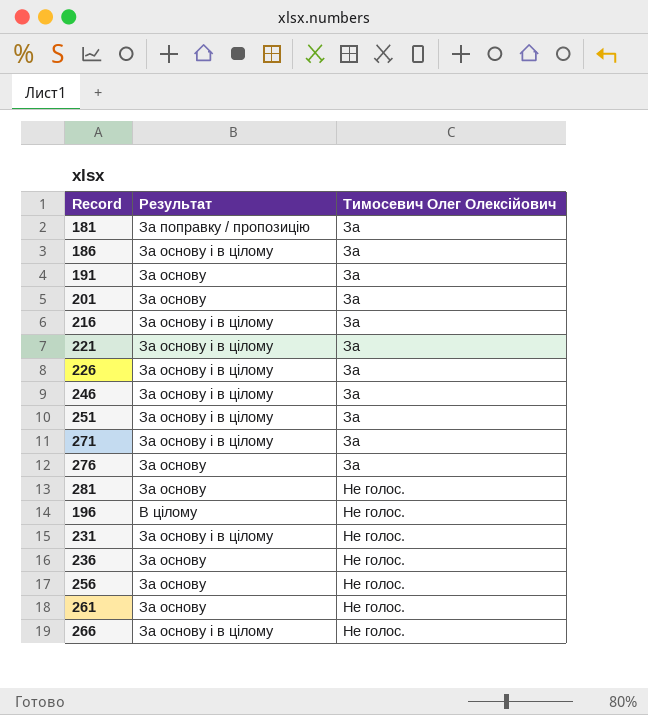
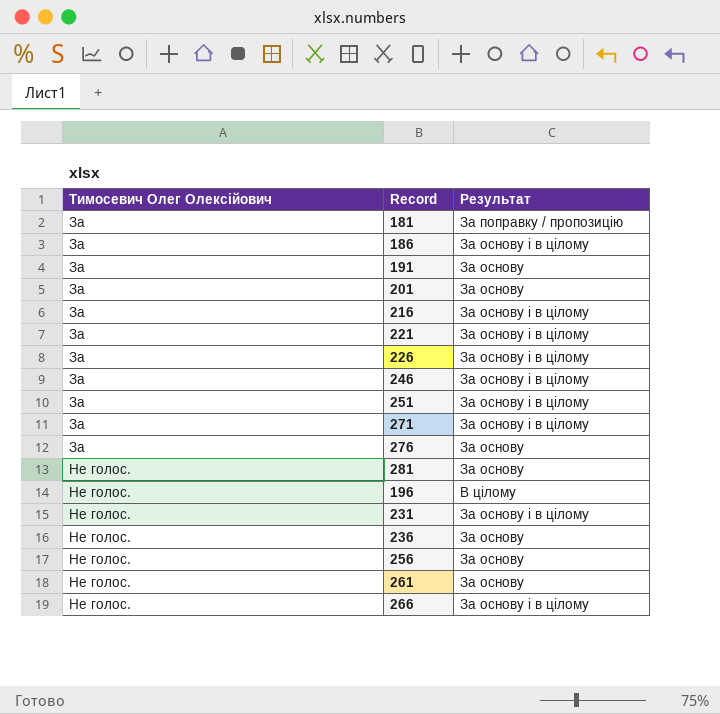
column Тимосевич Олег Олексійович | position: 3 -> 1

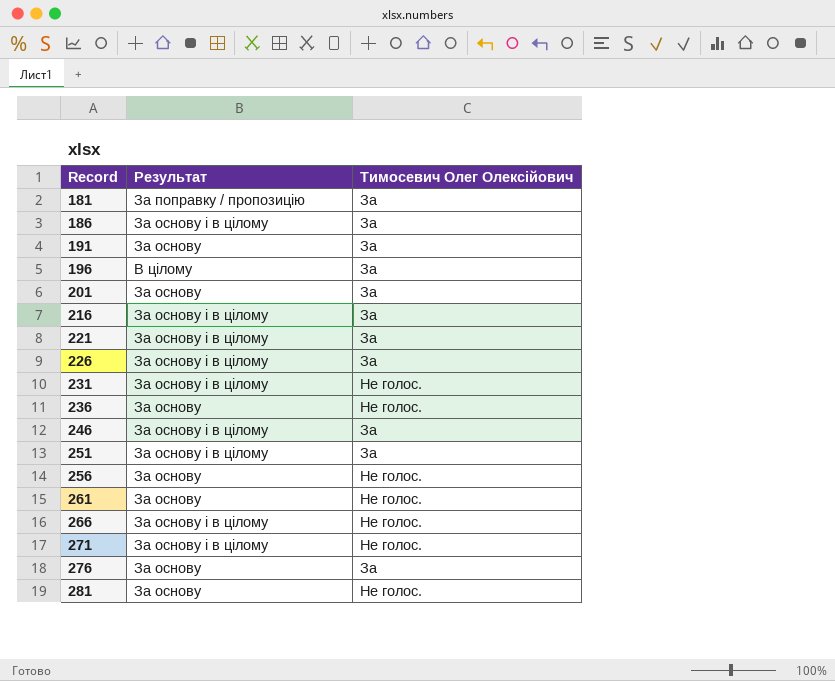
row order: Тимосевич Олег Олексійович ascending -> Record ascending
column Тимосевич Олег Олексійович | position: 1 -> 3
196 | Тимосевич Олег Олексійович: Не голос. -> За
271 | Тимосевич Олег Олексійович: За -> Не голос.

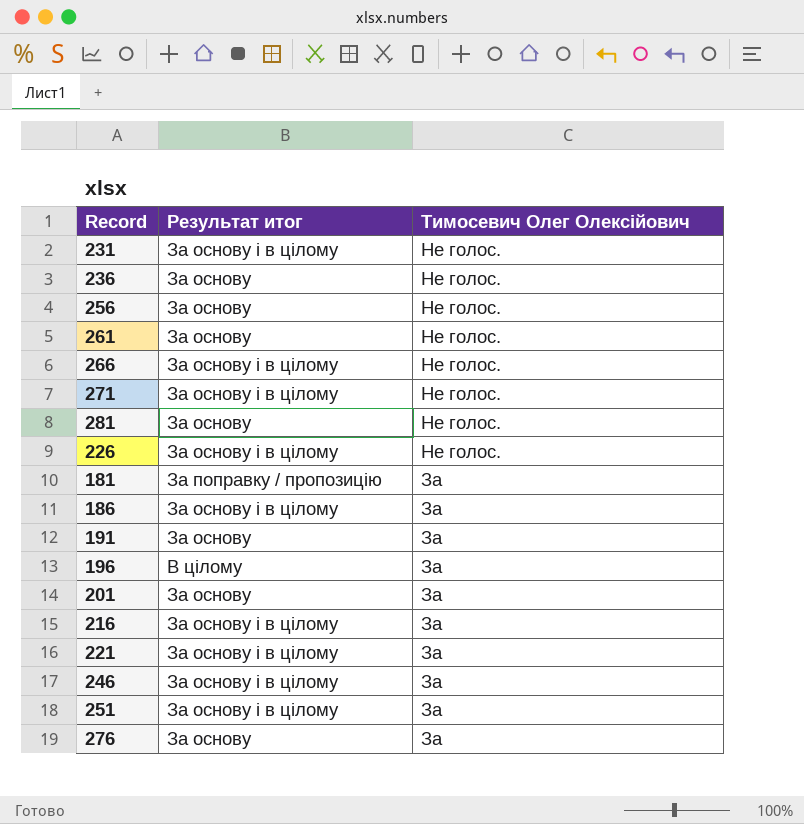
row order: Record ascending -> Тимосевич Олег Олексійович descending
column name: Результат -> Результат итог
226 | Тимосевич Олег Олексійович: За -> Не голос.

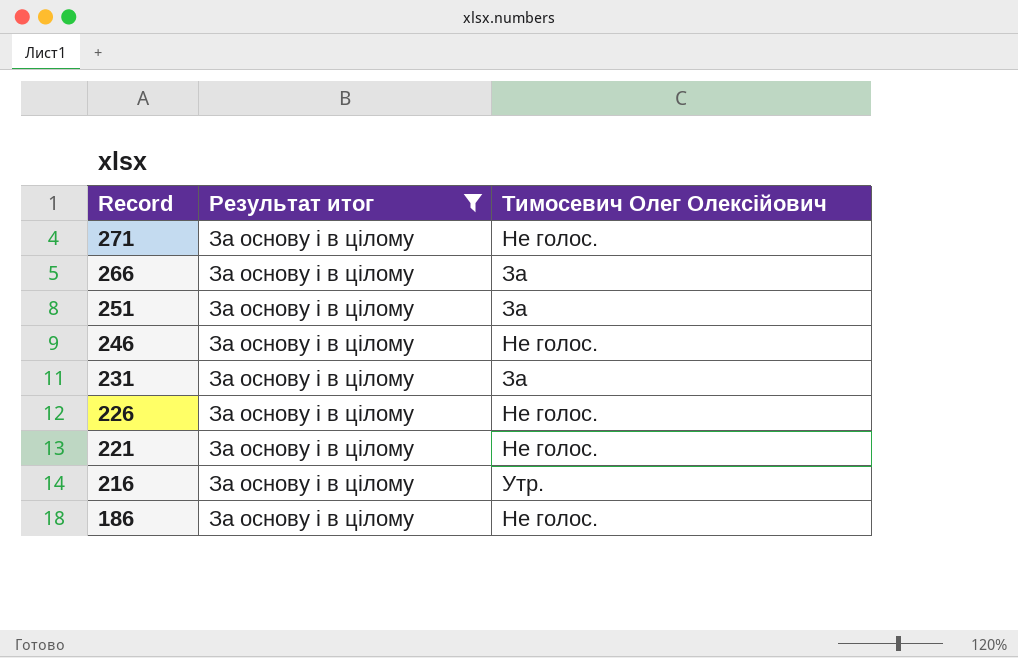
filter: none -> Результат итог = За основу і в цілому
row order: Тимосевич Олег Олексійович descending -> Record descending
266 | Тимосевич Олег Олексійович: Не голос. -> За
246 | Тимосевич Олег Олексійович: За -> Не голос.
231 | Тимосевич Олег Олексійович: Не голос. -> За
221 | Тимосевич Олег Олексійович: За -> Не голос.
216 | Тимосевич Олег Олексійович: За -> Утр.
186 | Тимосевич Олег Олексійович: За -> Не голос.

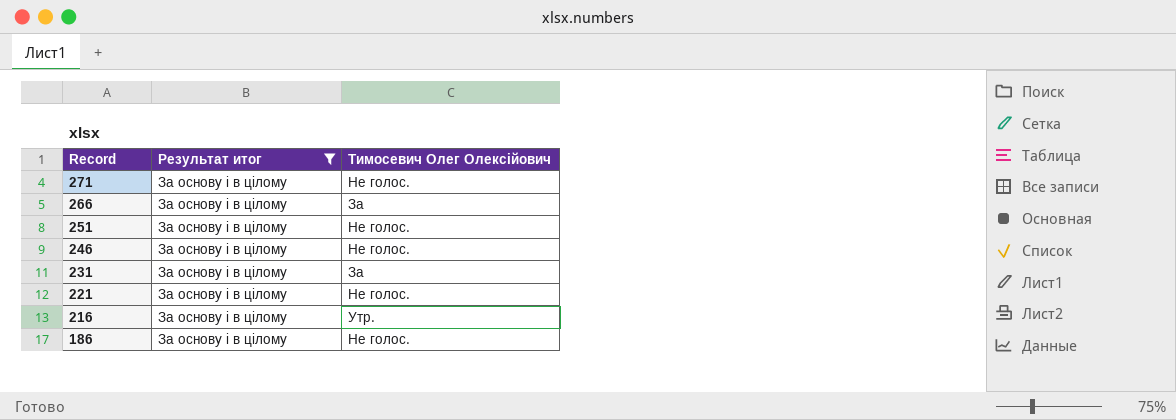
row 226: За основу і в цілому | Не голос. -> none
251 | Тимосевич Олег Олексійович: За -> Не голос.

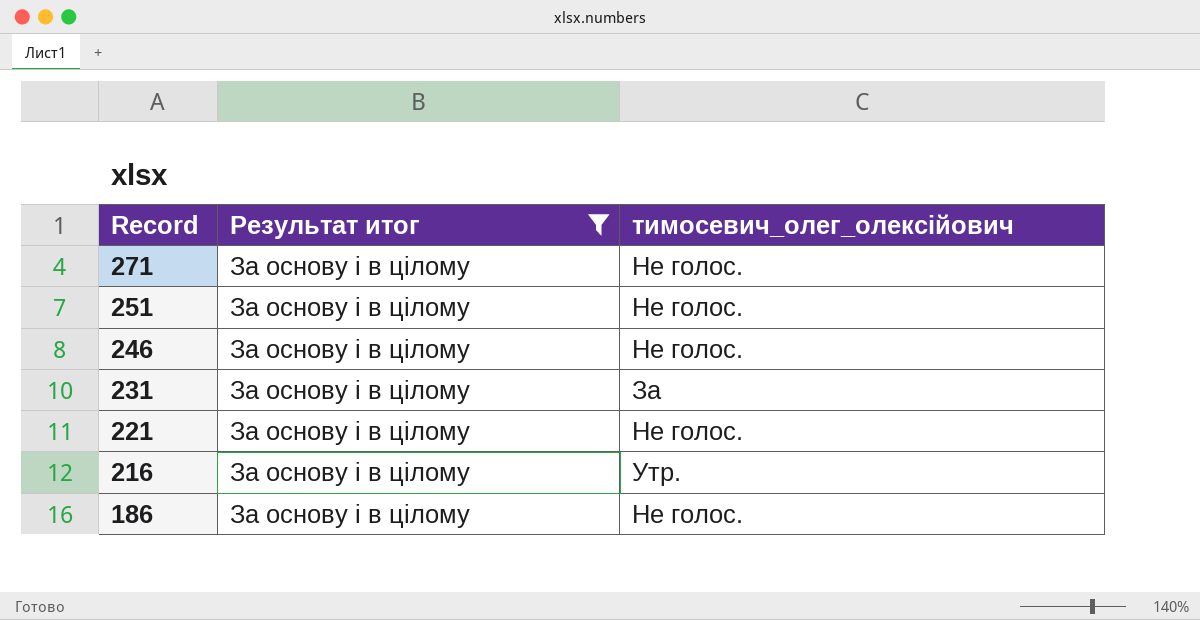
column name: Тимосевич Олег Олексійович -> тимосевич_олег_олексійович
row 266: За основу і в цілому | За -> none

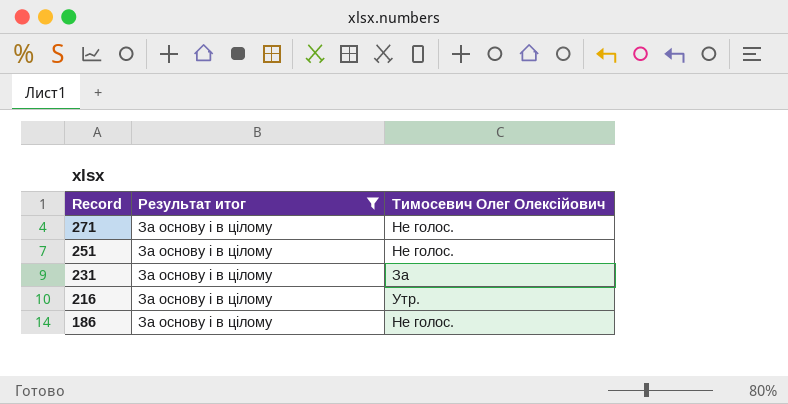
column name: тимосевич_олег_олексійович -> Тимосевич Олег Олексійович
row 246: За основу і в цілому | Не голос. -> none
row 221: За основу і в цілому | Не голос. -> none

